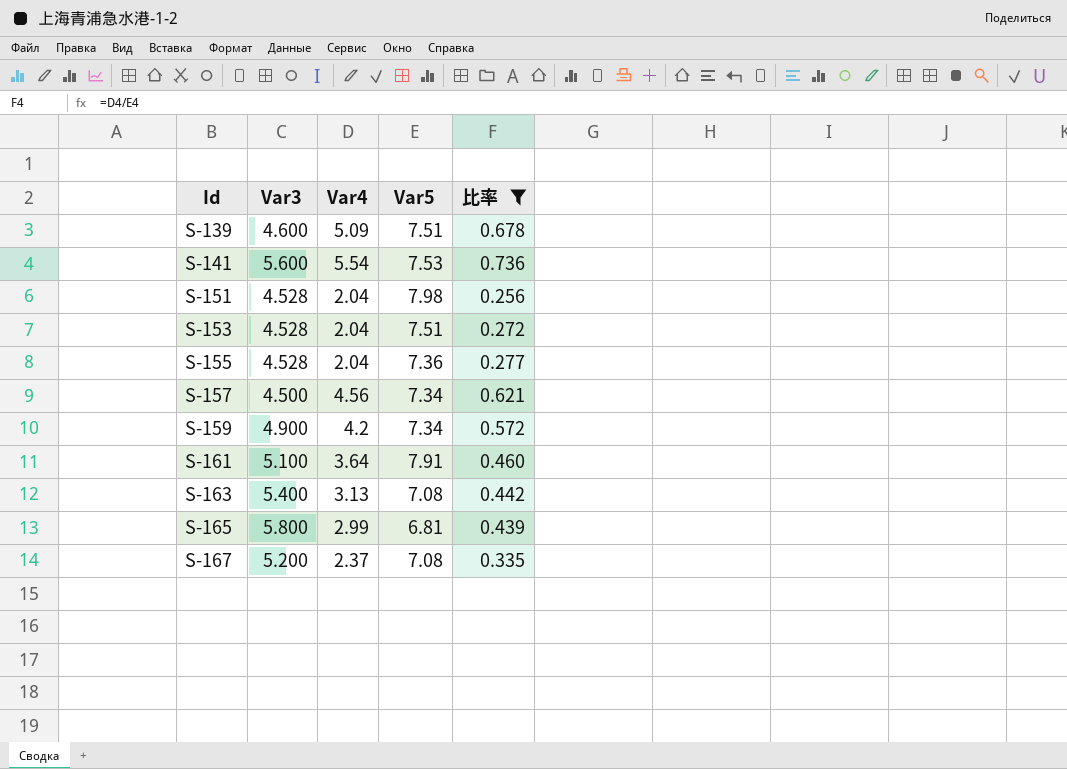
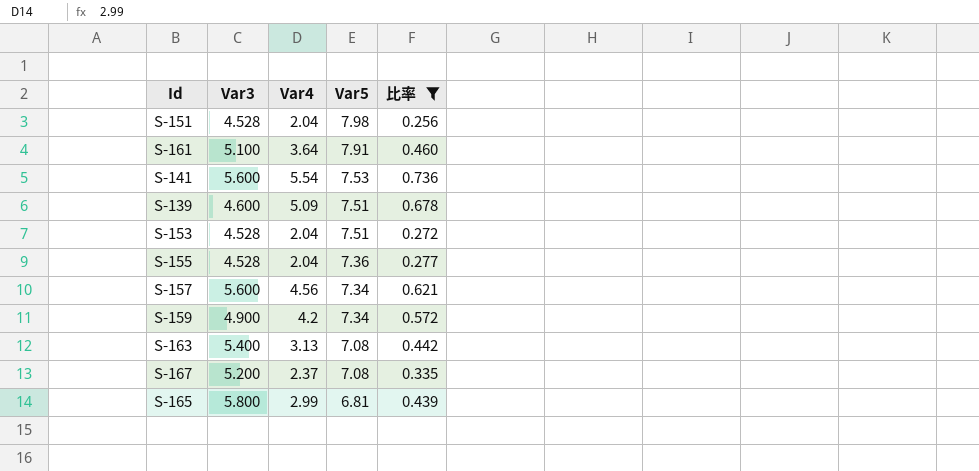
row order: Id ascending -> Var5 descending
S-157 | Var3: 4.500 -> 5.600

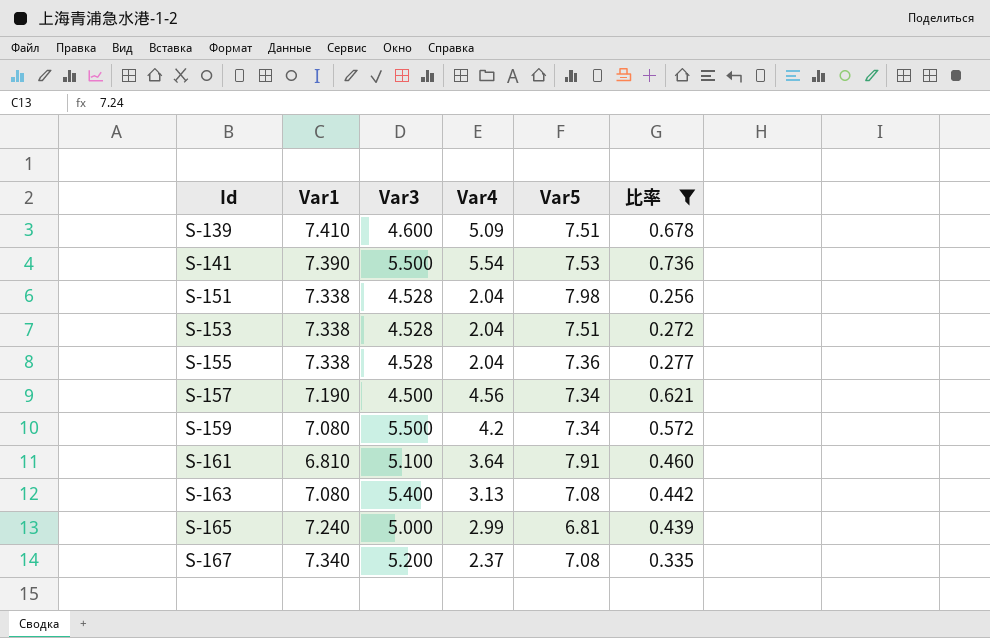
row order: Var5 descending -> Id ascending
column Var1 | position: none -> 2
S-141 | Var3: 5.600 -> 5.500
S-157 | Var3: 5.600 -> 4.500
S-159 | Var3: 4.900 -> 5.500
S-165 | Var3: 5.800 -> 5.000

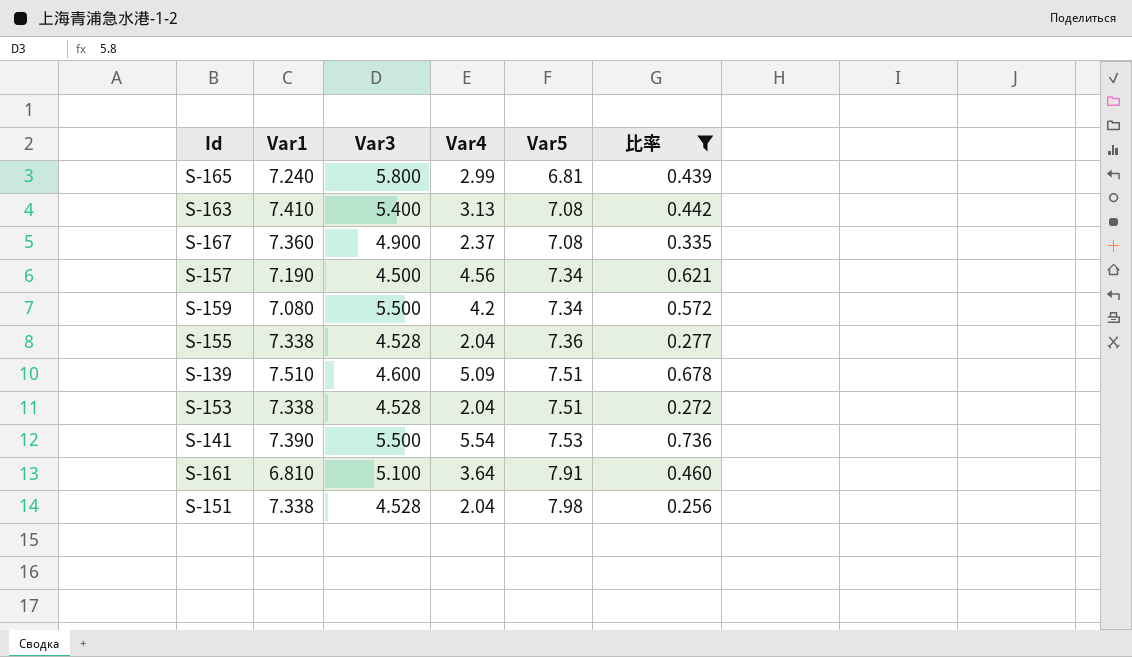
row order: Id ascending -> Var5 ascending
S-165 | Var3: 5.000 -> 5.800
S-163 | Var1: 7.080 -> 7.410
S-167 | Var1: 7.340 -> 7.360
S-167 | Var3: 5.200 -> 4.900
S-139 | Var1: 7.410 -> 7.510

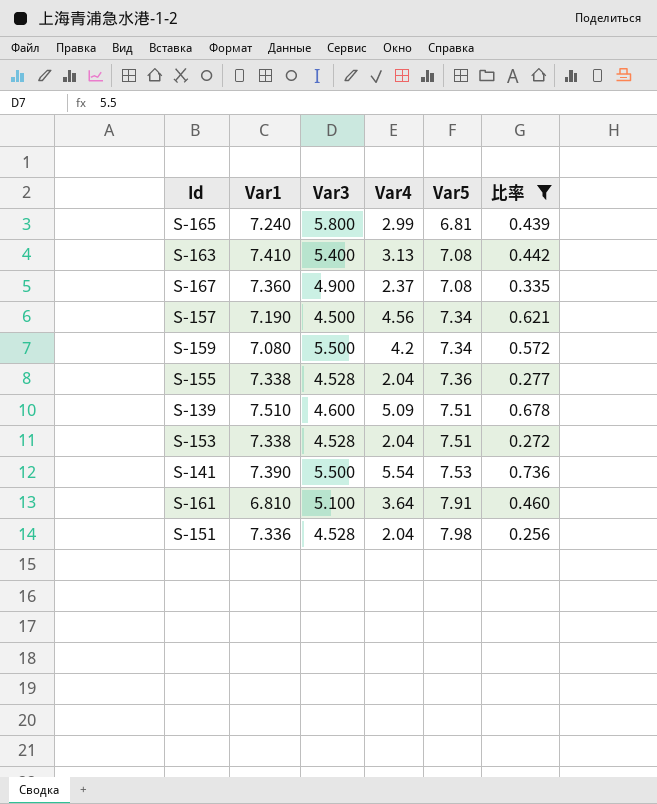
S-151 | Var1: 7.338 -> 7.336

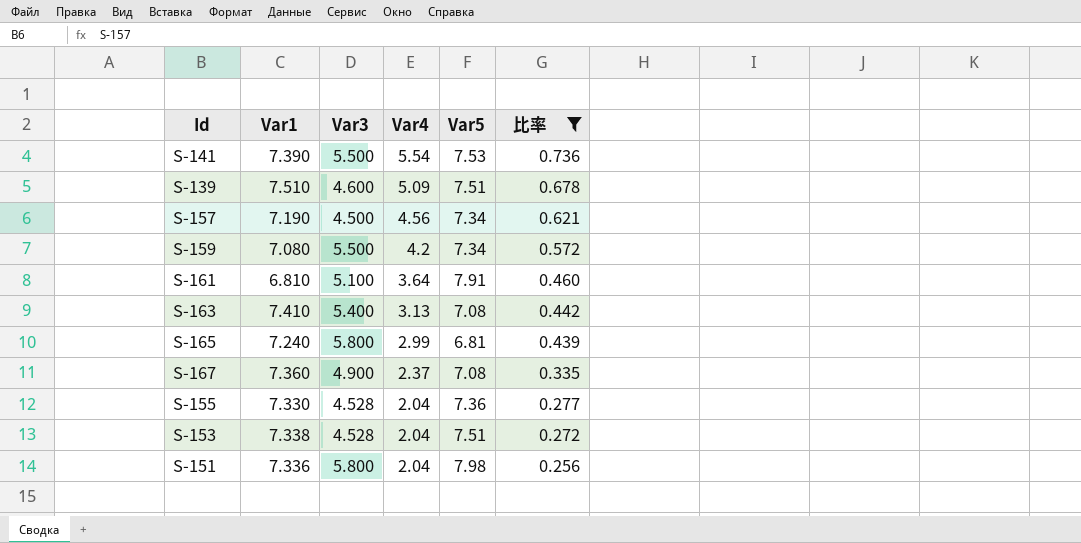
row order: Var5 ascending -> Var4 descending
S-155 | Var1: 7.338 -> 7.330
S-151 | Var3: 4.528 -> 5.800

